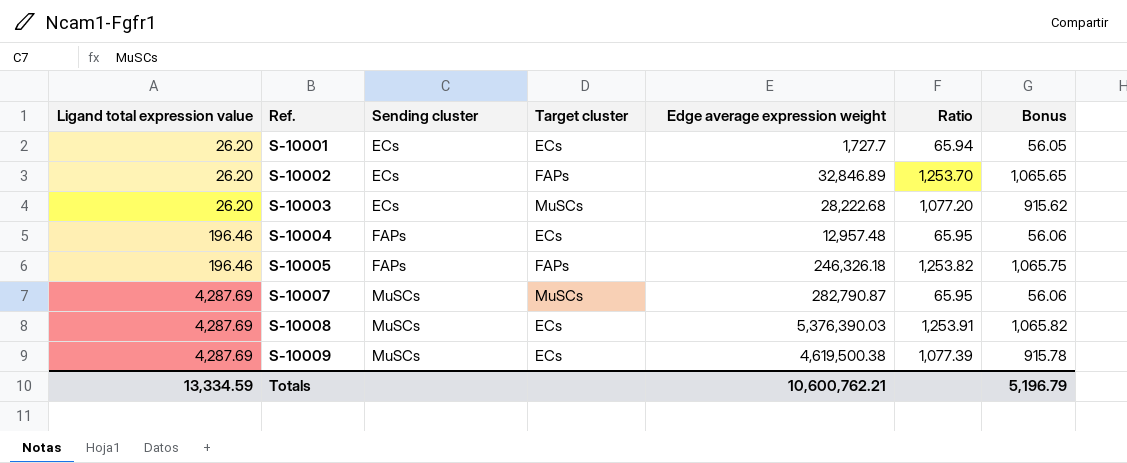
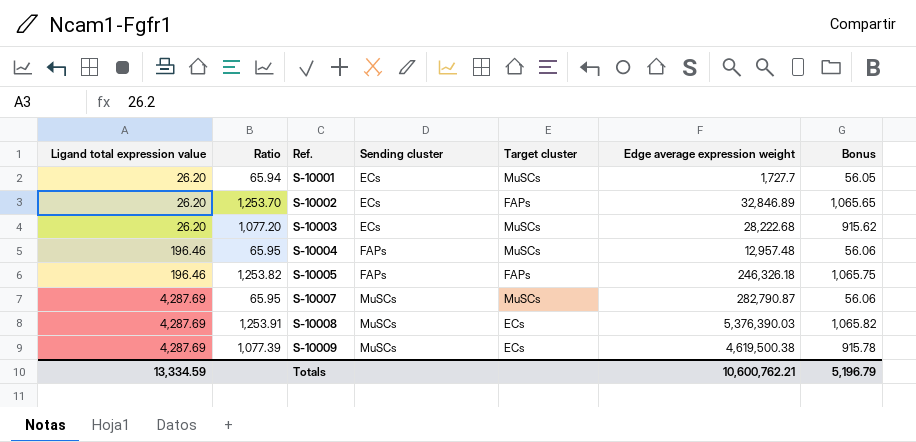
column Ratio | position: 6 -> 2
S-10001 | Target cluster: ECs -> MuSCs
S-10004 | Target cluster: ECs -> MuSCs

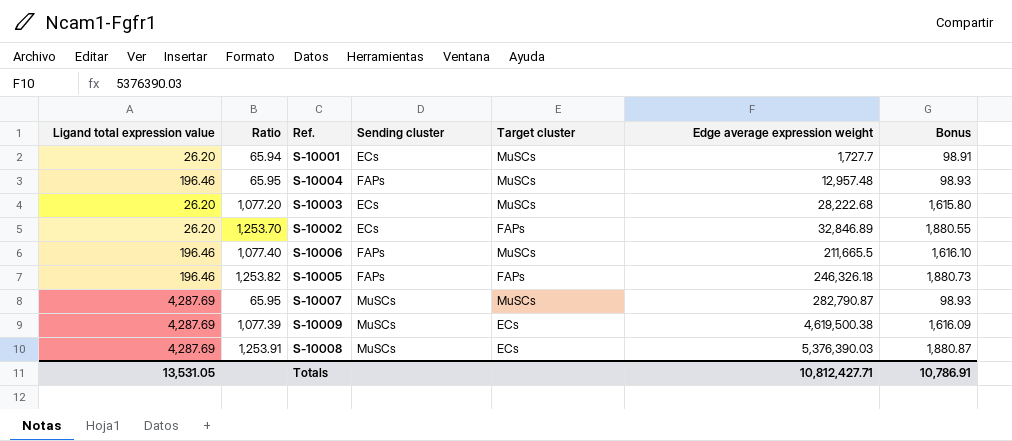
row order: Ligand total expression value ascending -> Edge average expression weight ascending
column Bonus | formula: [Ratio] * 0.85 -> [Ratio] * 1.5
row S-10006: none -> 196.46 | 1,077.40 | FAPs | MuSCs | 211,665.5 | 1,616.10
Totals | Ligand total expression value: 13,334.59 -> 13,531.05
Totals | Edge average expression weight: 10,600,762.21 -> 10,812,427.71
Totals | Bonus: 5,196.79 -> 10,786.91

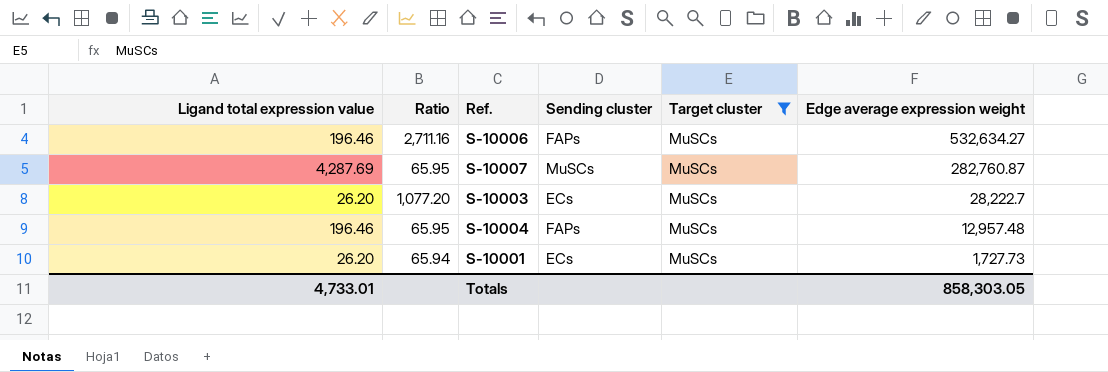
filter: none -> Target cluster = MuSCs
row order: Edge average expression weight ascending -> Edge average expression weight descending
column Bonus | formula: [Ratio] * 1.5 -> none
S-10006 | Ratio: 1,077.40 -> 2,711.16
S-10006 | Edge average expression weight: 211,665.5 -> 532,634.27
S-10007 | Edge average expression weight: 282,790.87 -> 282,760.87
S-10003 | Edge average expression weight: 28,222.68 -> 28,222.7
S-10001 | Edge average expression weight: 1,727.7 -> 1,727.73
Totals | Ligand total expression value: 13,531.05 -> 4,733.01
Totals | Edge average expression weight: 10,812,427.71 -> 858,303.05

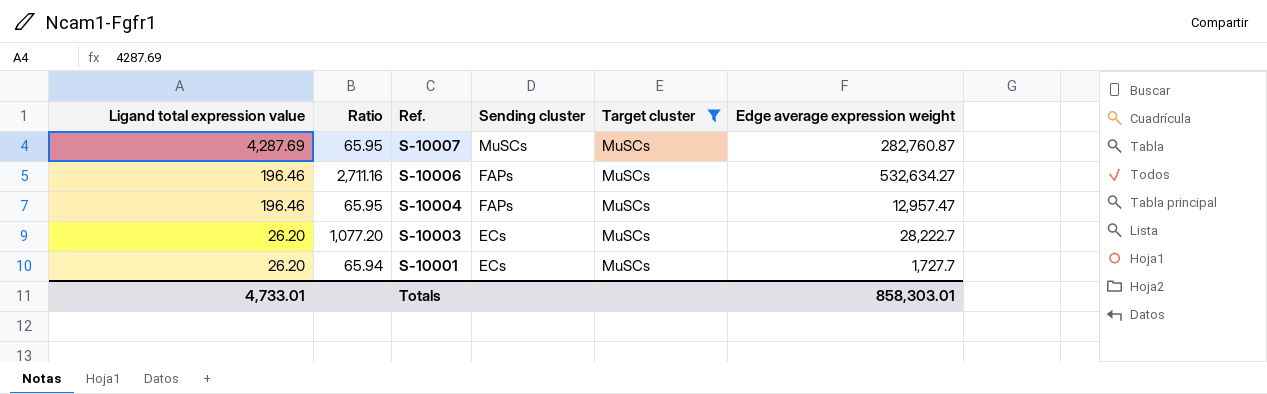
row order: Edge average expression weight descending -> Ligand total expression value descending
S-10004 | Edge average expression weight: 12,957.48 -> 12,957.47
S-10001 | Edge average expression weight: 1,727.73 -> 1,727.7
Totals | Edge average expression weight: 858,303.05 -> 858,303.01

